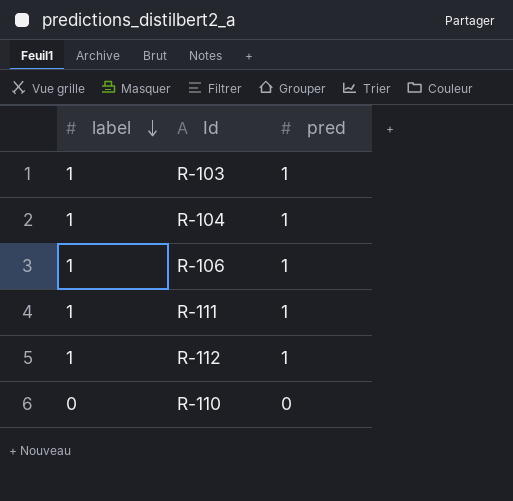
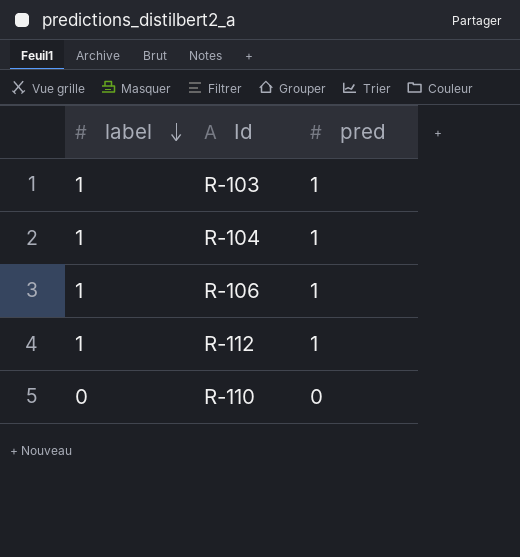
row R-111: 1 | 1 -> none

